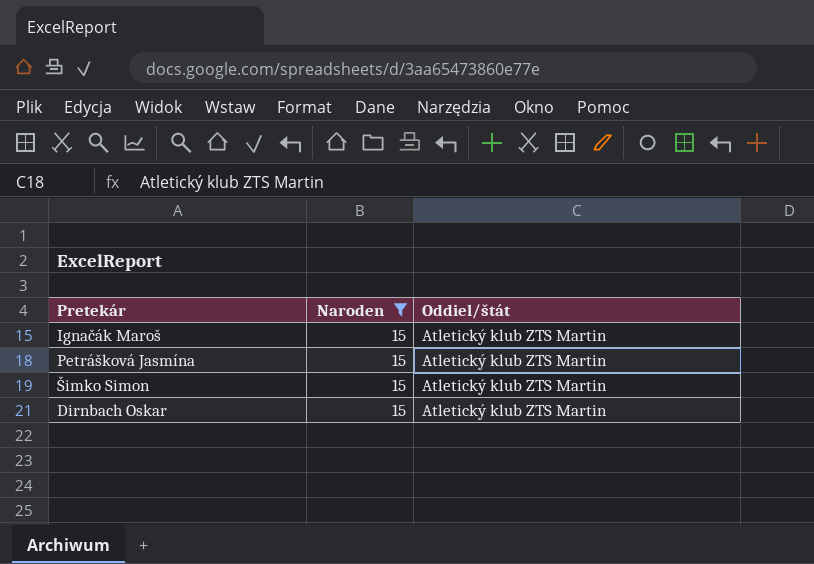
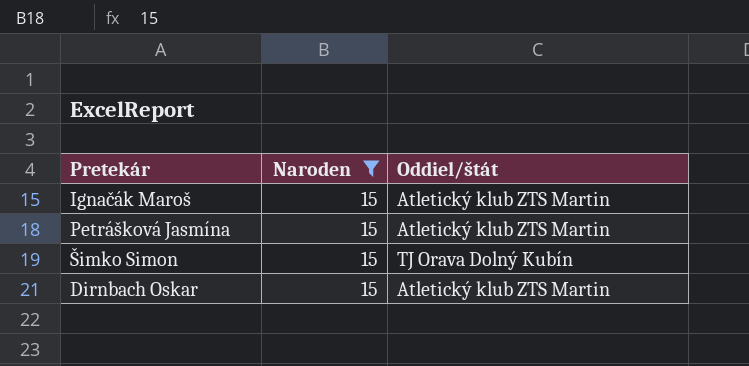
Šimko Simon | Oddiel/štát: Atletický klub ZTS Martin -> TJ Orava Dolný Kubín

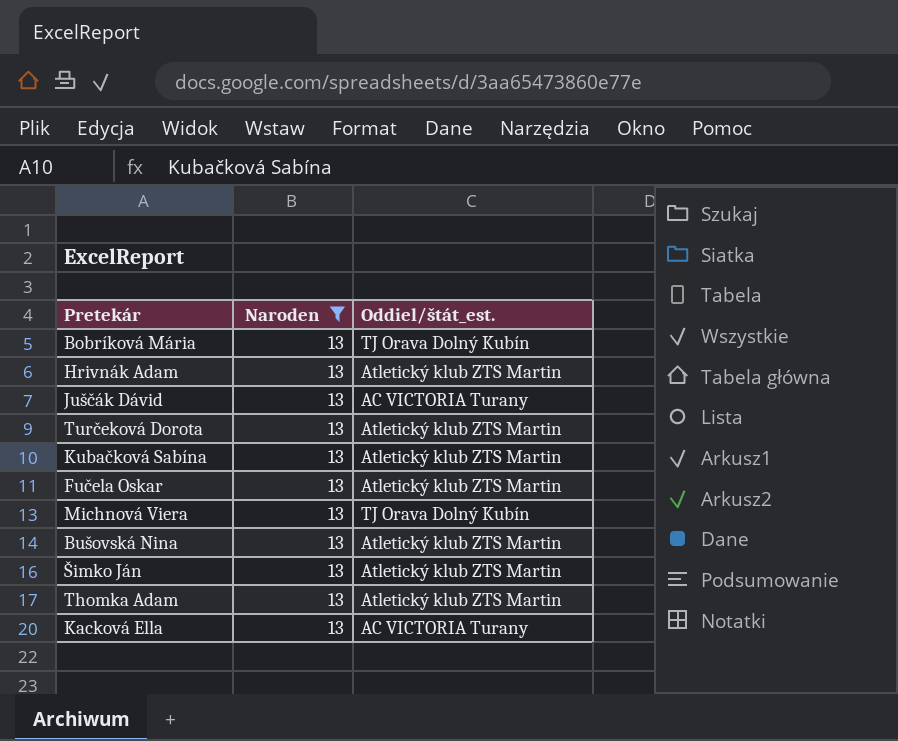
filter: Naroden = 15 -> Naroden = 13
column name: Oddiel/štát -> Oddiel/štát_est.

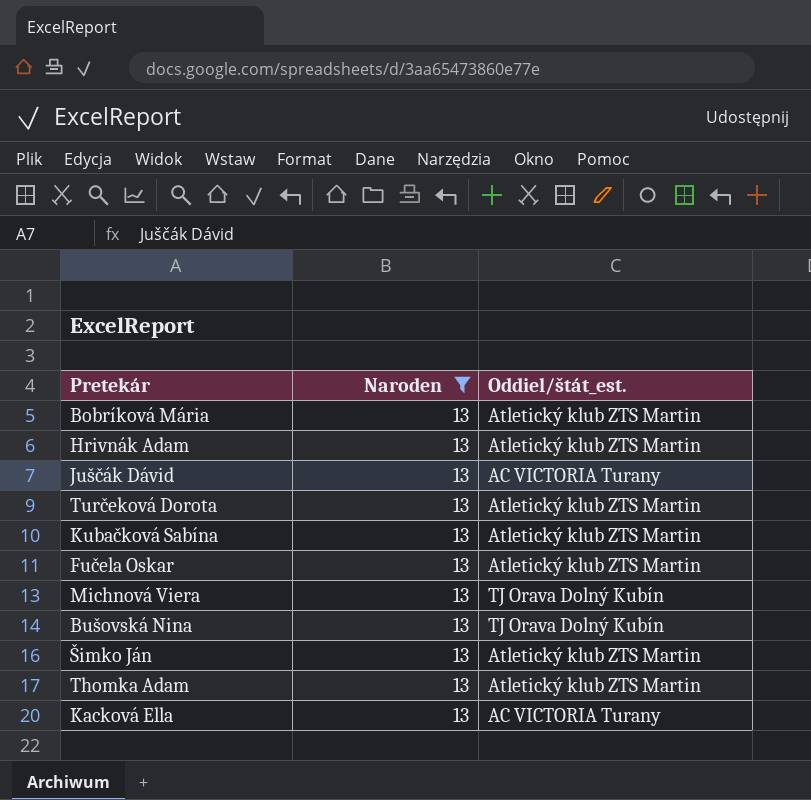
Bobríková Mária | Oddiel/štát_est.: TJ Orava Dolný Kubín -> Atletický klub ZTS Martin
Bušovská Nina | Oddiel/štát_est.: Atletický klub ZTS Martin -> TJ Orava Dolný Kubín

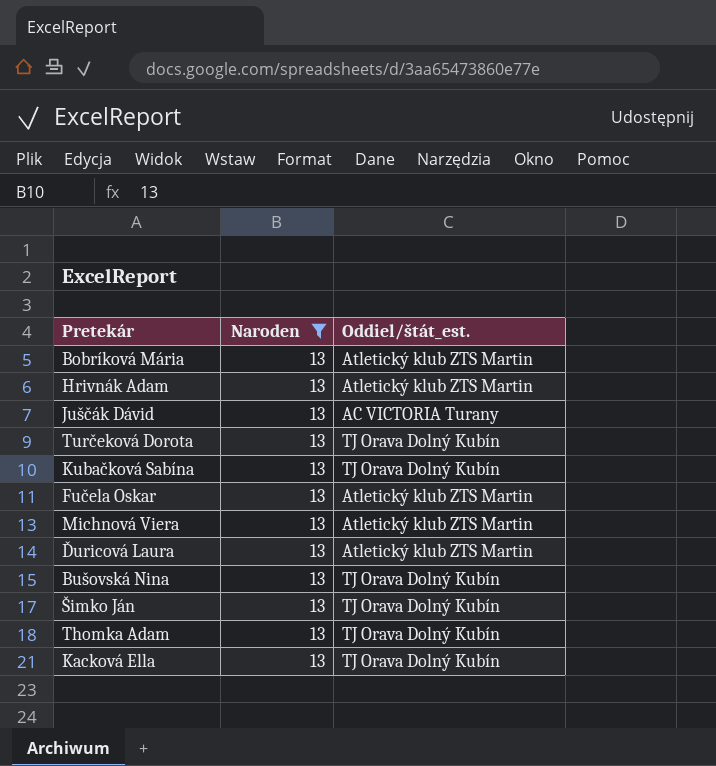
Turčeková Dorota | Oddiel/štát_est.: Atletický klub ZTS Martin -> TJ Orava Dolný Kubín
Kubačková Sabína | Oddiel/štát_est.: Atletický klub ZTS Martin -> TJ Orava Dolný Kubín
Michnová Viera | Oddiel/štát_est.: TJ Orava Dolný Kubín -> Atletický klub ZTS Martin
row Ďuricová Laura: none -> 13 | Atletický klub ZTS Martin
Šimko Ján | Oddiel/štát_est.: Atletický klub ZTS Martin -> TJ Orava Dolný Kubín
Thomka Adam | Oddiel/štát_est.: Atletický klub ZTS Martin -> TJ Orava Dolný Kubín
Kacková Ella | Oddiel/štát_est.: AC VICTORIA Turany -> TJ Orava Dolný Kubín

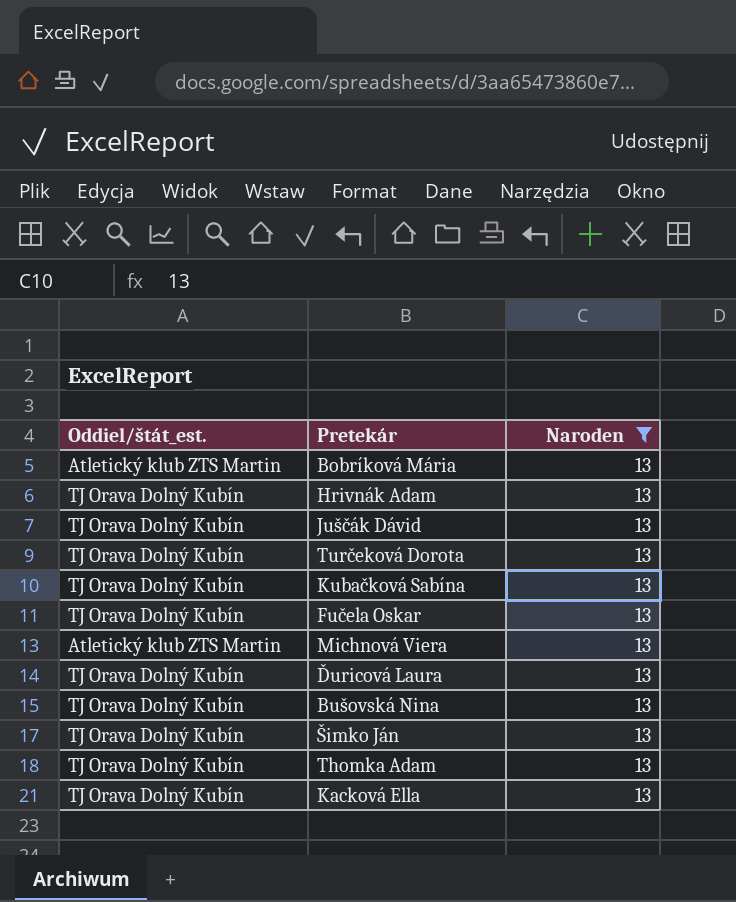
column Oddiel/štát_est. | position: 3 -> 1
Hrivnák Adam | Oddiel/štát_est.: Atletický klub ZTS Martin -> TJ Orava Dolný Kubín
Juščák Dávid | Oddiel/štát_est.: AC VICTORIA Turany -> TJ Orava Dolný Kubín
Fučela Oskar | Oddiel/štát_est.: Atletický klub ZTS Martin -> TJ Orava Dolný Kubín
Ďuricová Laura | Oddiel/štát_est.: Atletický klub ZTS Martin -> TJ Orava Dolný Kubín

